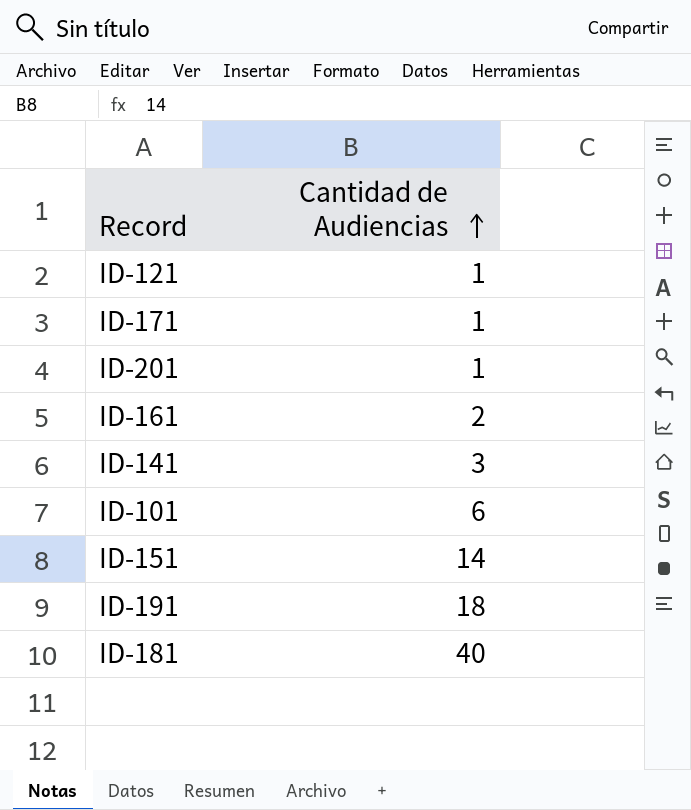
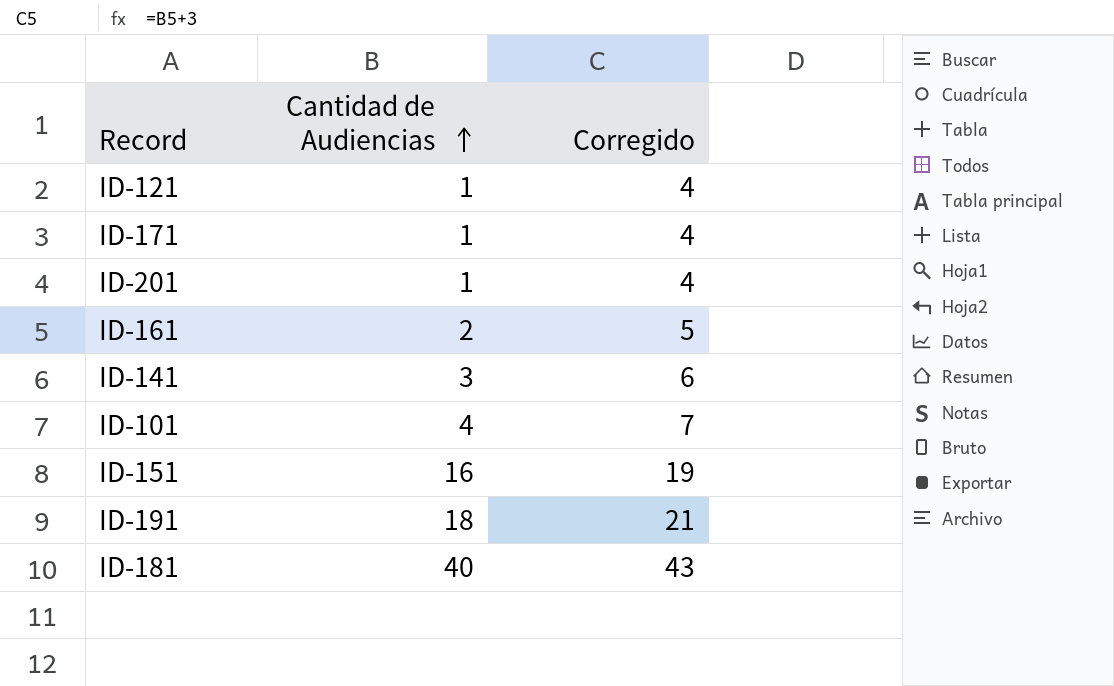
column Corregido | formula: none -> [Cantidad de Audiencias] + 3
ID-101 | Cantidad de Audiencias: 6 -> 4
ID-151 | Cantidad de Audiencias: 14 -> 16

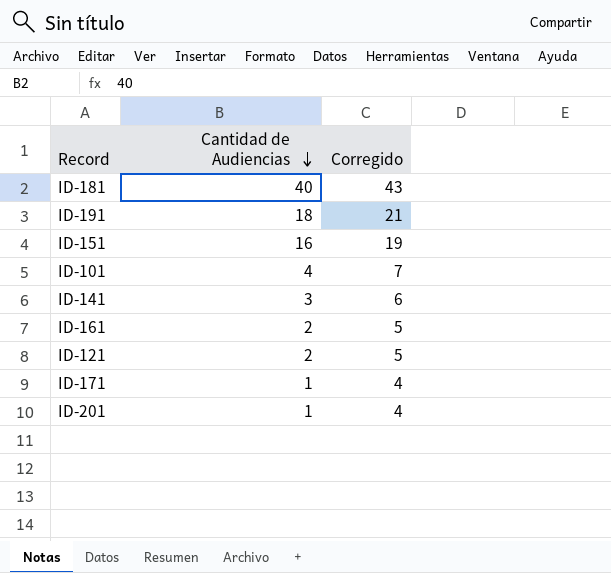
row order: Cantidad de Audiencias ascending -> Cantidad de Audiencias descending
ID-121 | Cantidad de Audiencias: 1 -> 2
ID-121 | Corregido: 4 -> 5

